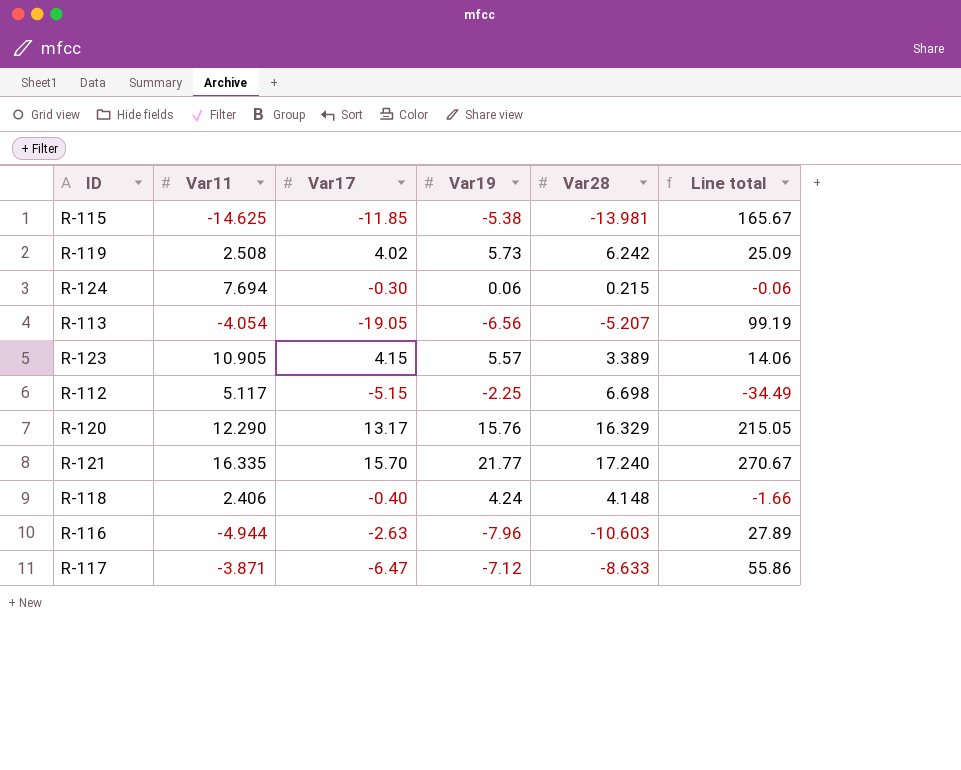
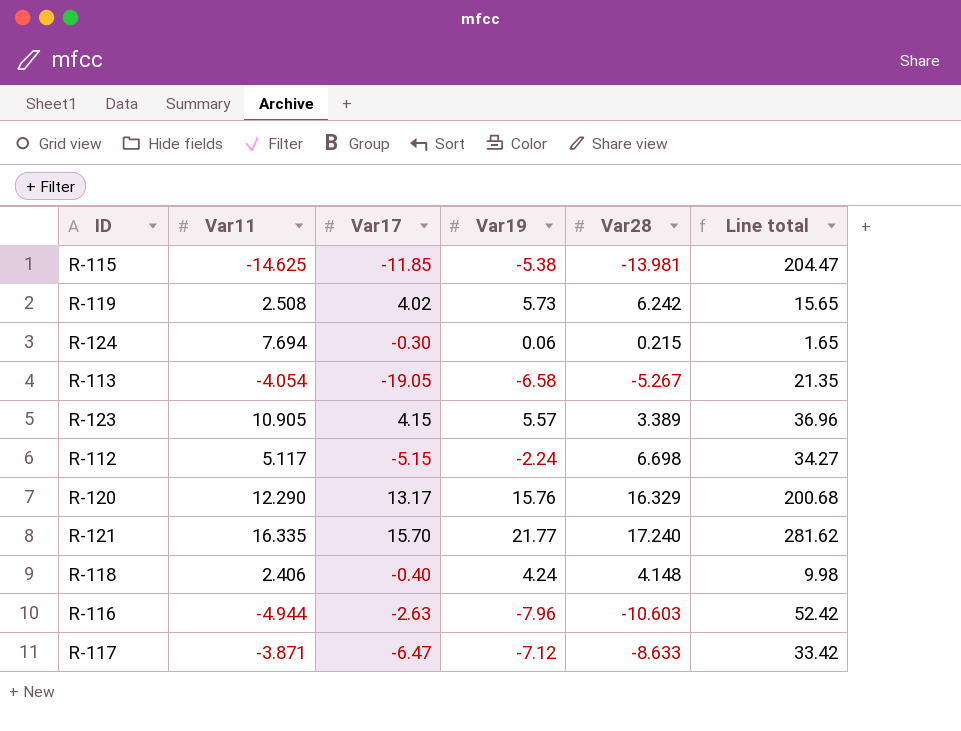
column Line total | formula: [Var17] * [Var28] -> [Var11] * [Var28]
R-113 | Var19: -6.56 -> -6.58
R-113 | Var28: -5.207 -> -5.267
R-112 | Var19: -2.25 -> -2.24

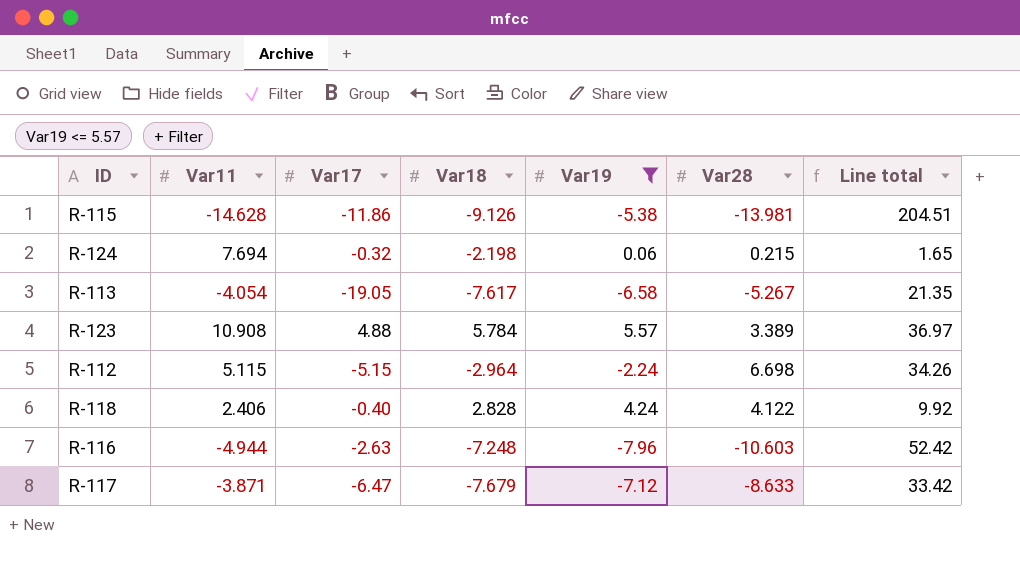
filter: none -> Var19 <= 5.57
column Var18 | position: none -> 4
R-115 | Var11: -14.625 -> -14.628
R-115 | Var17: -11.85 -> -11.86
R-115 | Line total: 204.47 -> 204.51
R-124 | Var17: -0.30 -> -0.32
R-123 | Var11: 10.905 -> 10.908
R-123 | Var17: 4.15 -> 4.88
R-123 | Line total: 36.96 -> 36.97
R-112 | Var11: 5.117 -> 5.115
R-112 | Line total: 34.27 -> 34.26
R-118 | Var28: 4.148 -> 4.122
R-118 | Line total: 9.98 -> 9.92

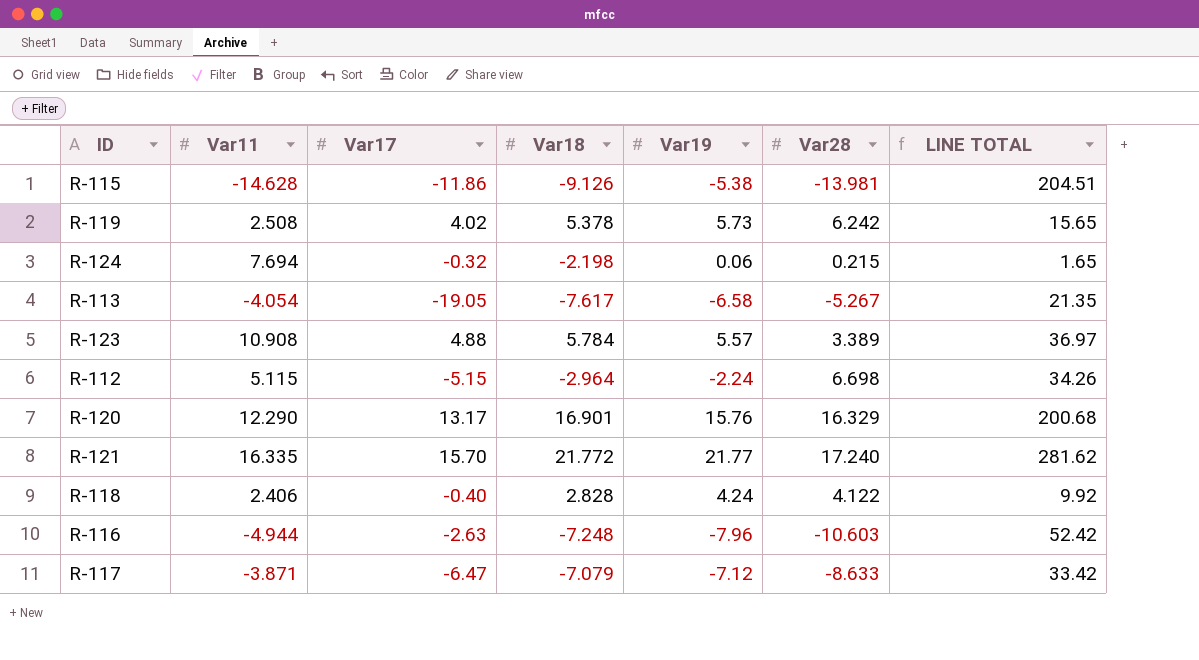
filter: Var19 <= 5.57 -> none
column name: Line total -> LINE TOTAL
R-117 | Var18: -7.679 -> -7.079

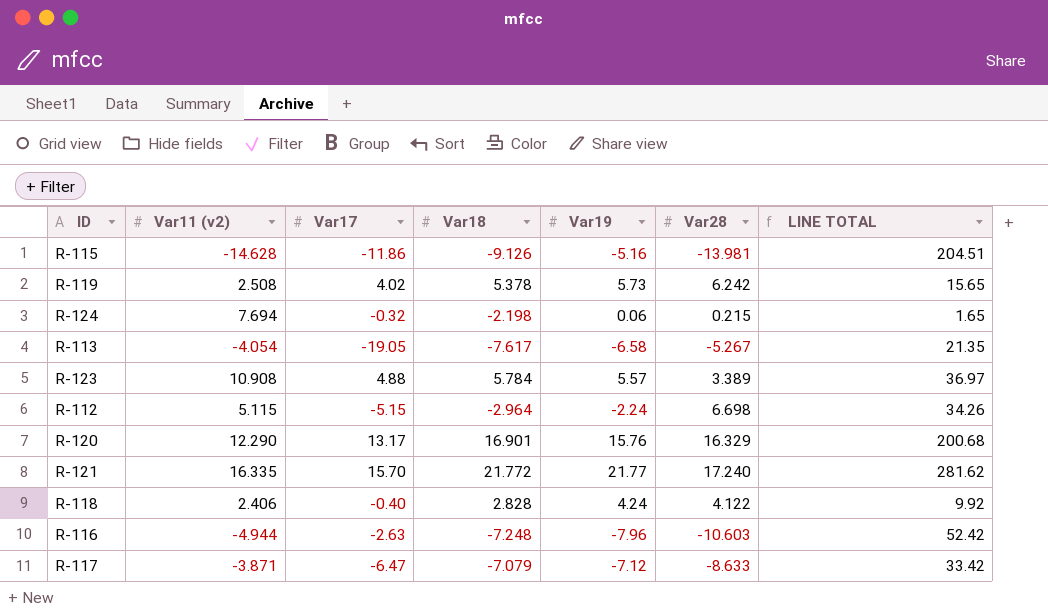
column name: Var11 -> Var11 (v2)
R-115 | Var19: -5.38 -> -5.16

